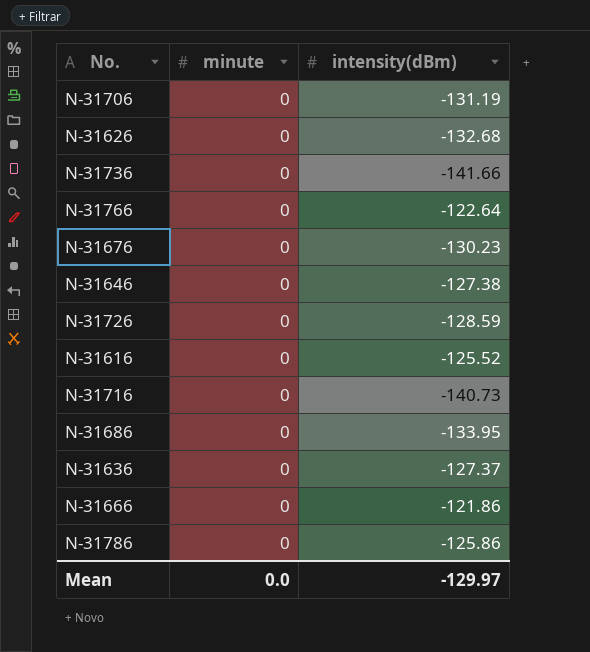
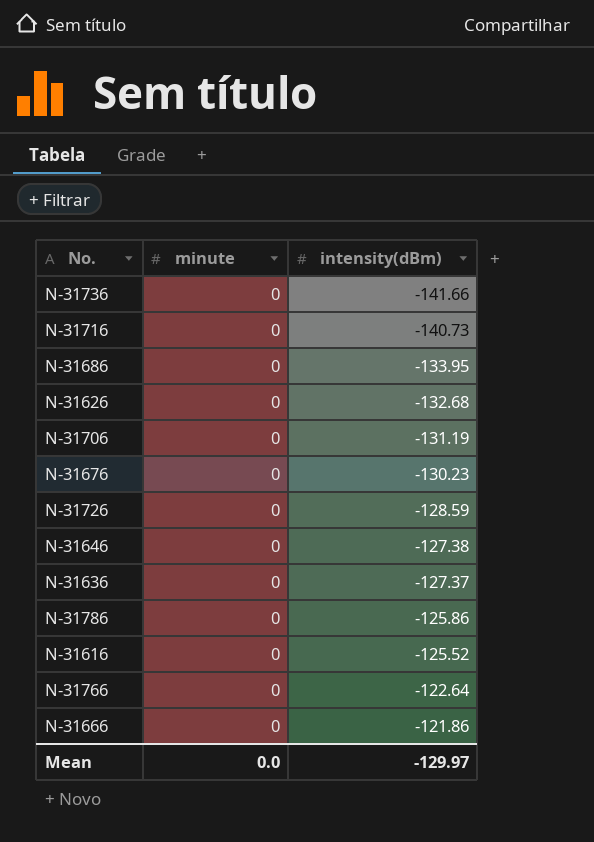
row order: none -> intensity(dBm) ascending

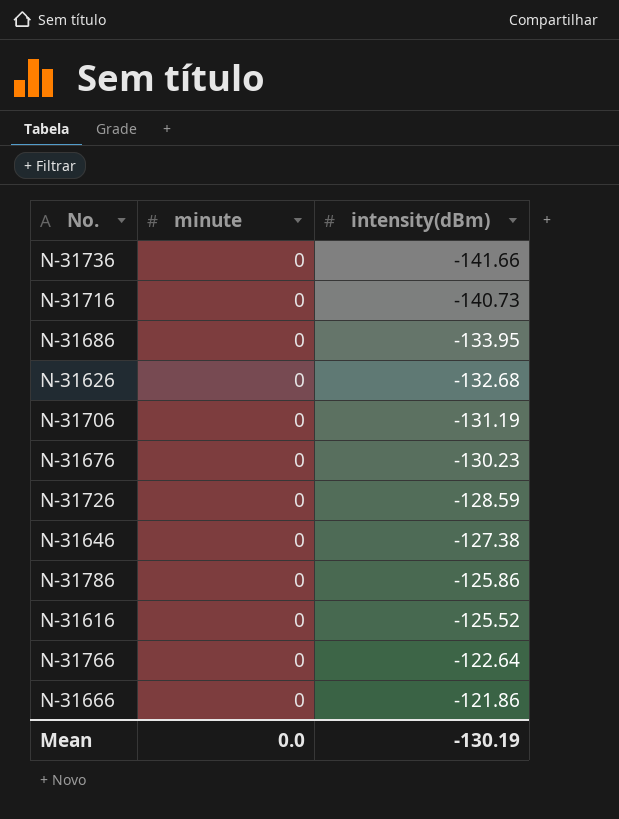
row N-31636: 0 | -127.37 -> none
Mean | intensity(dBm): -129.97 -> -130.19

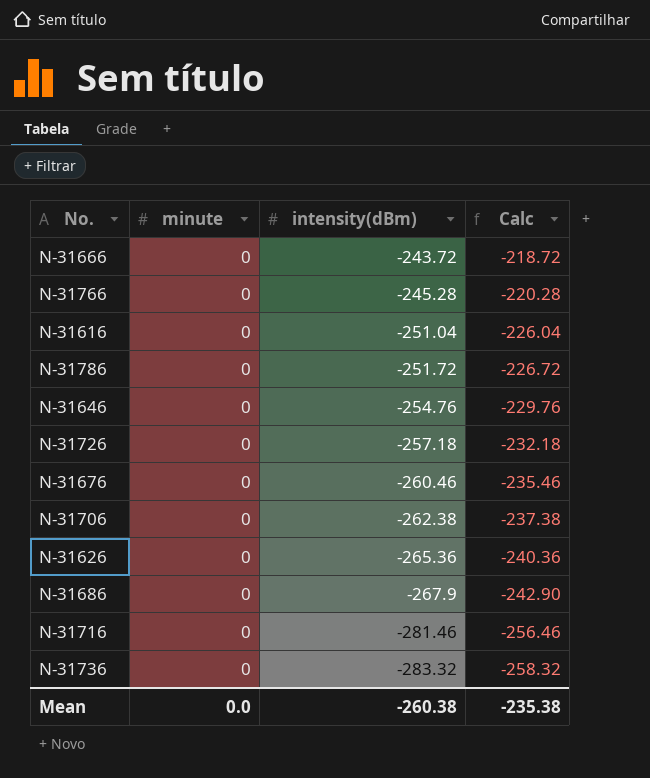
row order: intensity(dBm) ascending -> intensity(dBm) descending
column Calc | formula: none -> [intensity(dBm)] + 25
N-31666 | intensity(dBm): -121.86 -> -243.72
N-31766 | intensity(dBm): -122.64 -> -245.28
N-31616 | intensity(dBm): -125.52 -> -251.04
N-31786 | intensity(dBm): -125.86 -> -251.72
N-31646 | intensity(dBm): -127.38 -> -254.76
N-31726 | intensity(dBm): -128.59 -> -257.18
N-31676 | intensity(dBm): -130.23 -> -260.46
N-31706 | intensity(dBm): -131.19 -> -262.38
N-31626 | intensity(dBm): -132.68 -> -265.36
N-31686 | intensity(dBm): -133.95 -> -267.9
N-31716 | intensity(dBm): -140.73 -> -281.46
N-31736 | intensity(dBm): -141.66 -> -283.32
Mean | intensity(dBm): -130.19 -> -260.38

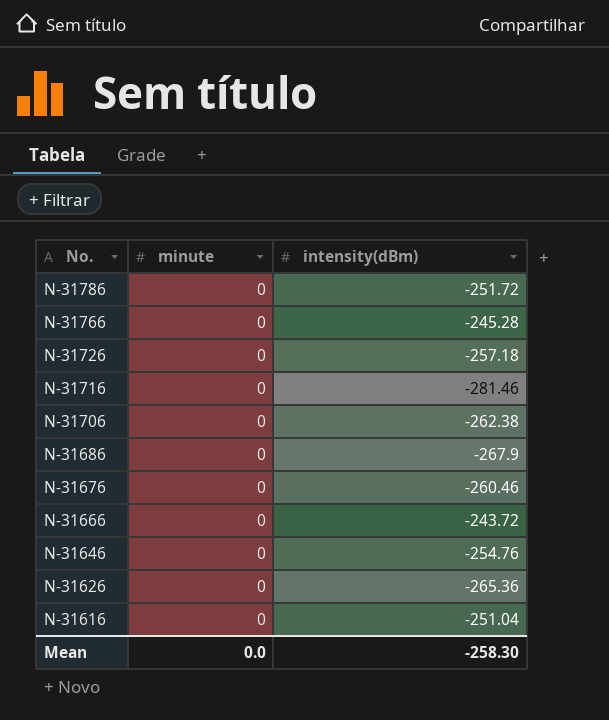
row order: intensity(dBm) descending -> No. descending
column Calc | formula: [intensity(dBm)] + 25 -> none
row N-31736: 0 | -283.32 | -258.32 -> none
Mean | intensity(dBm): -260.38 -> -258.30

